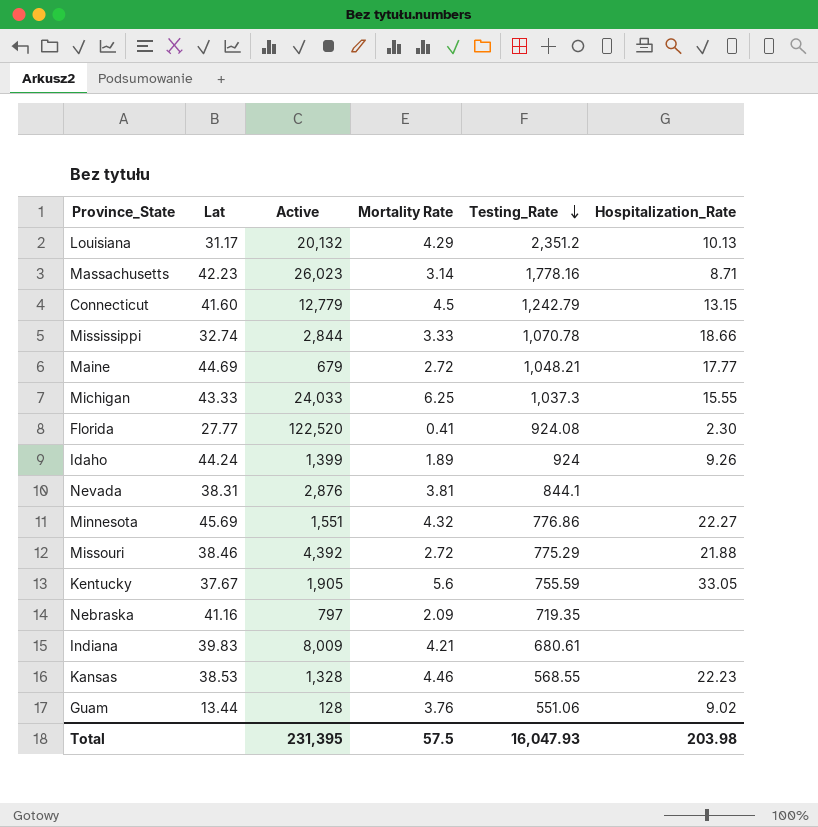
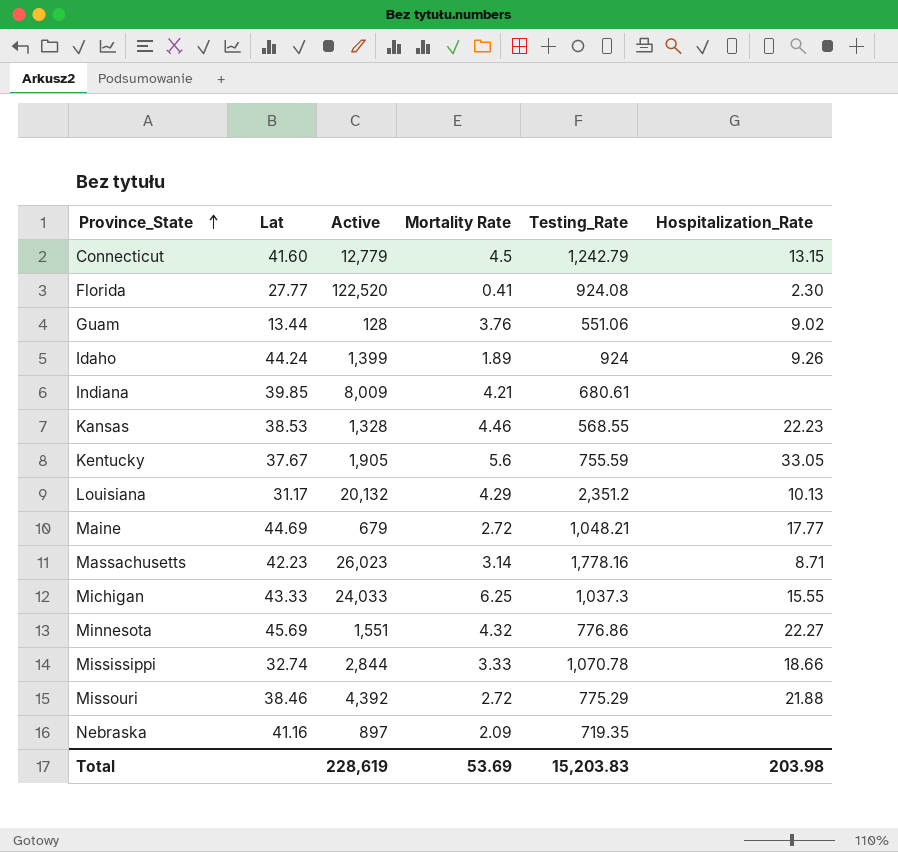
row order: Testing_Rate descending -> Province_State ascending
row Nevada: 38.31 | 2,876 | 3.81 | 844.1 | none -> none
Indiana | Lat: 39.83 -> 39.85
Nebraska | Active: 797 -> 897
Total | Active: 231,395 -> 228,619
Total | Mortality Rate: 57.5 -> 53.69
Total | Testing_Rate: 16,047.93 -> 15,203.83

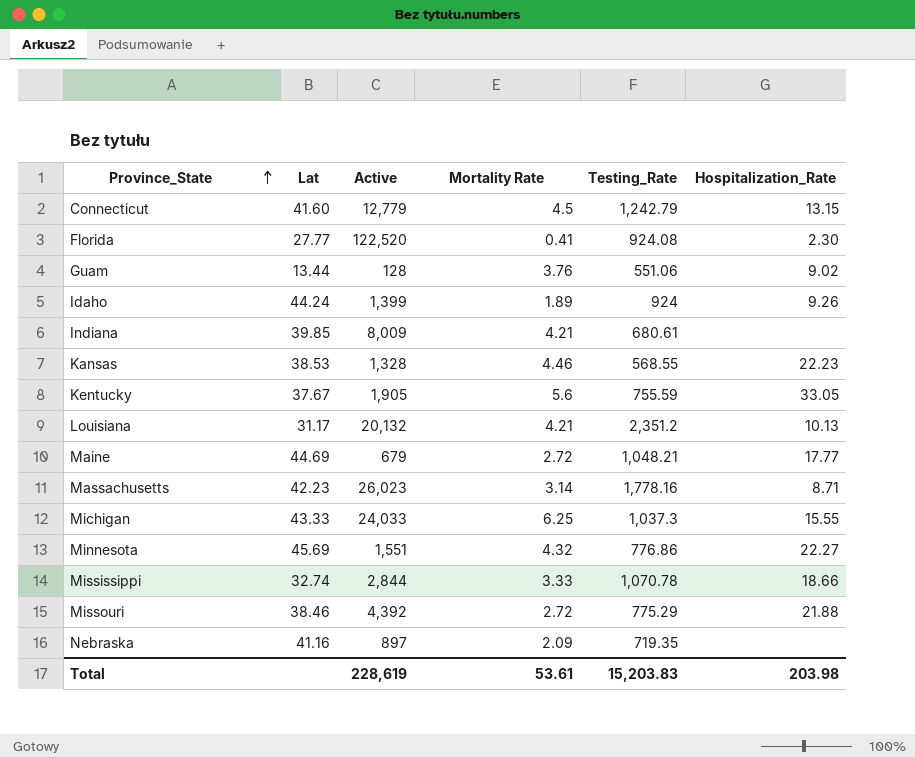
Louisiana | Mortality Rate: 4.29 -> 4.21
Total | Mortality Rate: 53.69 -> 53.61

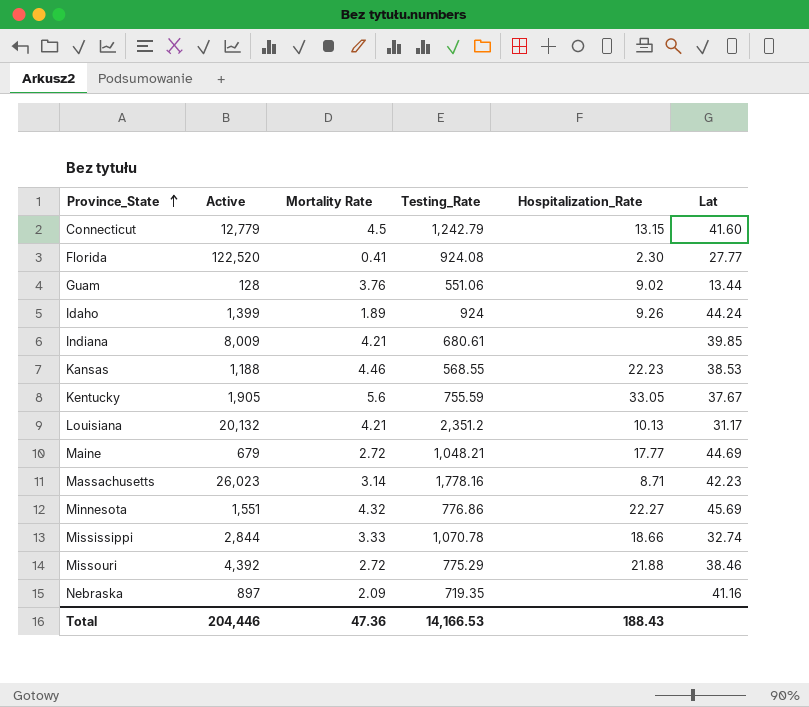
column Lat | position: 2 -> 6
row Michigan: 43.33 | 24,033 | 6.25 | 1,037.3 | 15.55 -> none
Kansas | Active: 1,328 -> 1,188
Total | Active: 228,619 -> 204,446
Total | Mortality Rate: 53.61 -> 47.36
Total | Testing_Rate: 15,203.83 -> 14,166.53
Total | Hospitalization_Rate: 203.98 -> 188.43

